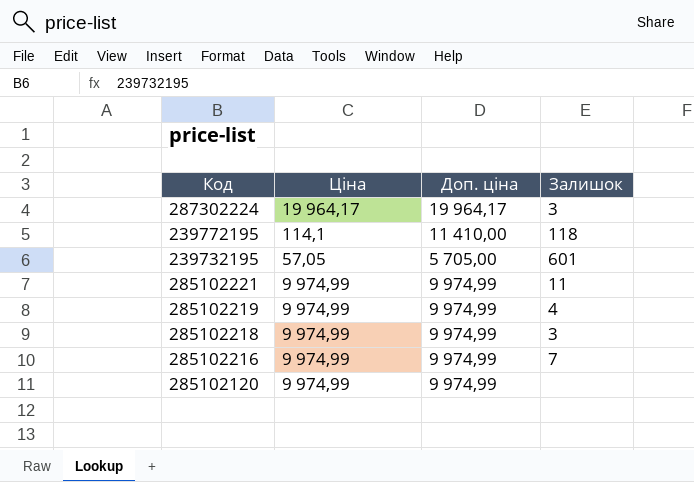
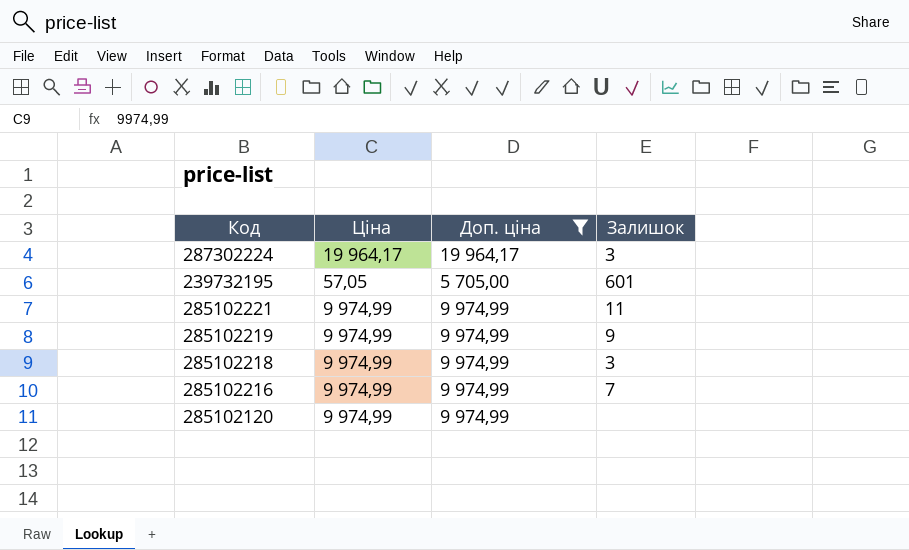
filter: none -> Доп. ціна != 11 410,00
285102219 | Залишок: 4 -> 9

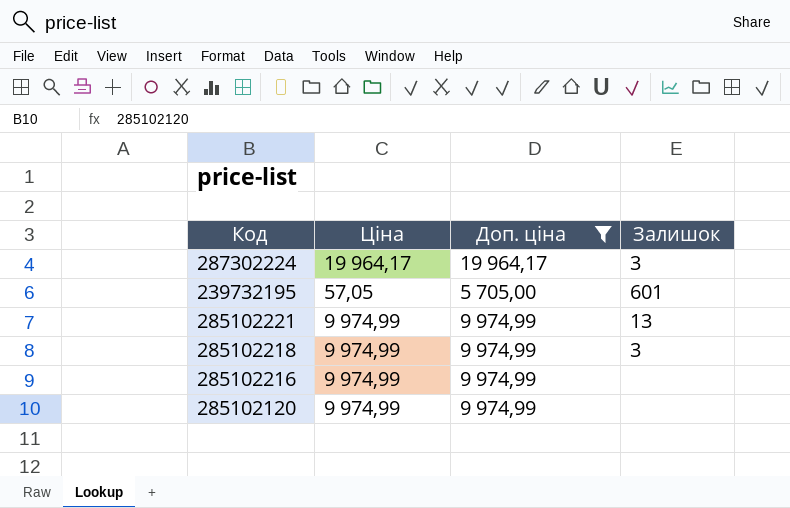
row 285102219: 9 974,99 | 9 974,99 | 9 -> none
285102221 | Залишок: 11 -> 13
285102216 | Залишок: 7 -> none

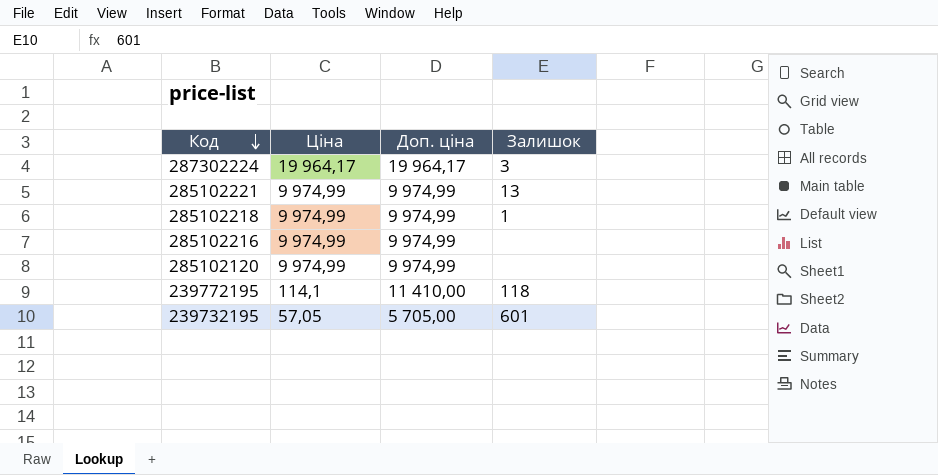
filter: Доп. ціна != 11 410,00 -> none
row order: none -> Код descending
285102218 | Залишок: 3 -> 1

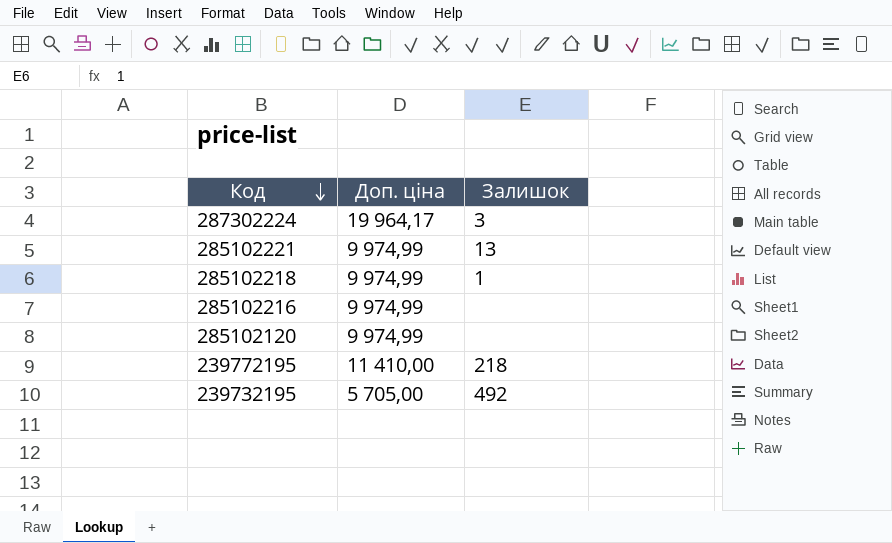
column Ціна | position: 2 -> none
239772195 | Залишок: 118 -> 218
239732195 | Залишок: 601 -> 492

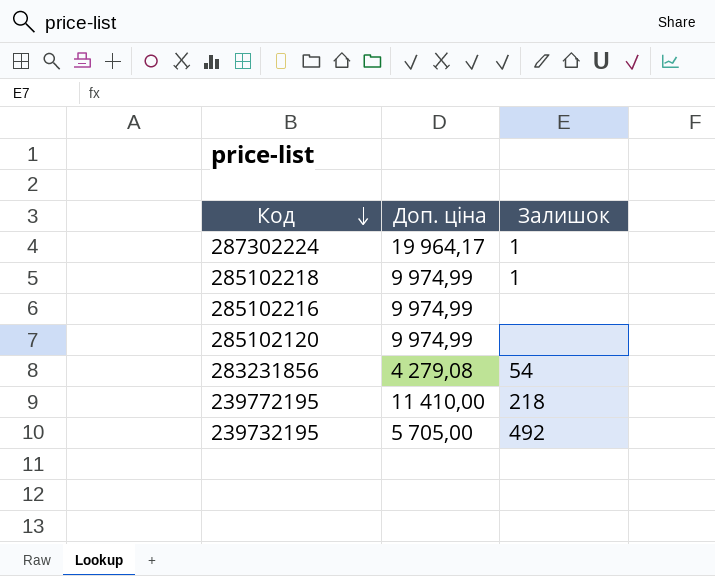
row 285102221: 9 974,99 | 13 -> none
287302224 | Залишок: 3 -> 1
row 283231856: none -> 4 279,08 | 54

